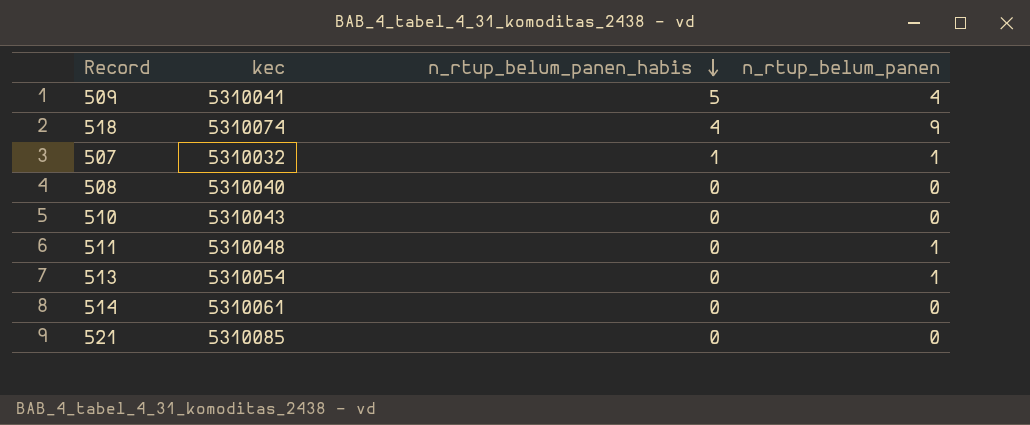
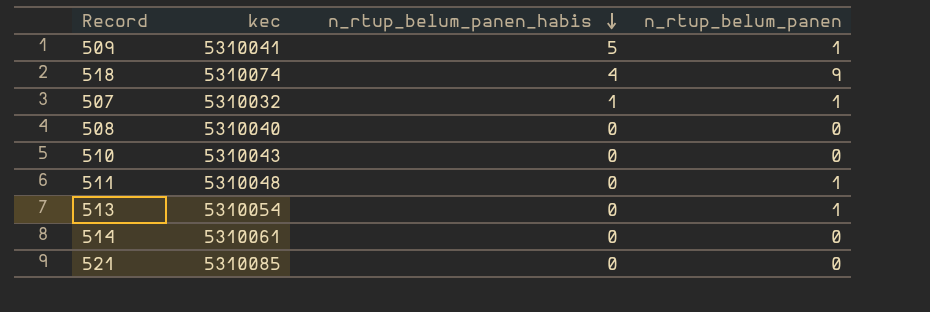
509 | n_rtup_belum_panen: 4 -> 1

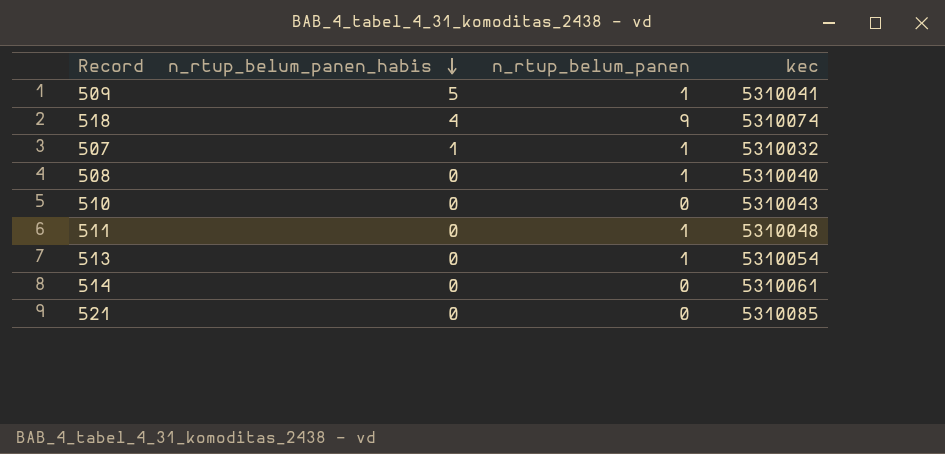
column kec | position: 2 -> 4
508 | n_rtup_belum_panen: 0 -> 1

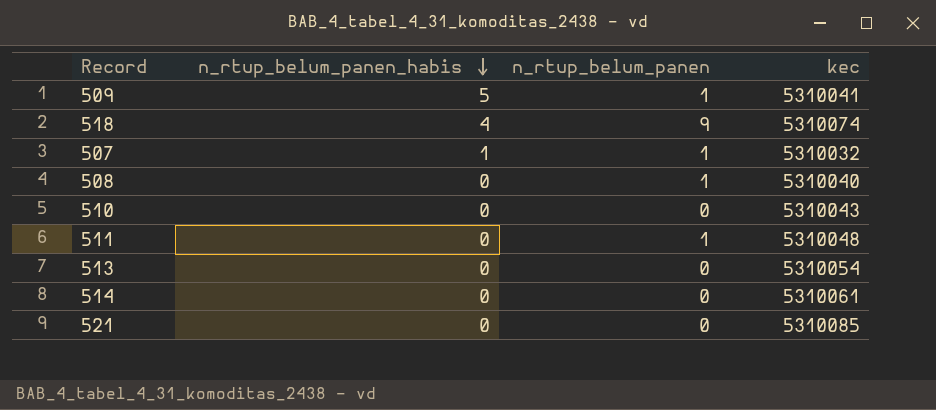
513 | n_rtup_belum_panen: 1 -> 0

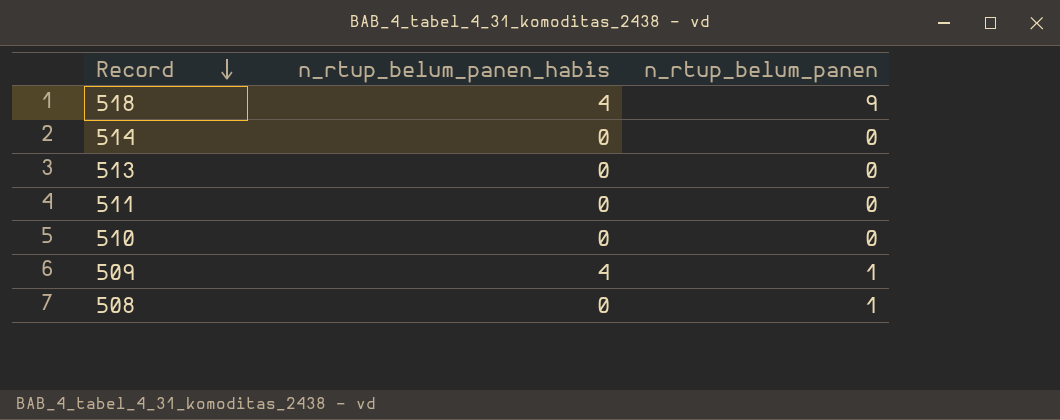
row order: n_rtup_belum_panen_habis descending -> Record descending
column kec | position: 4 -> none
row 507: 1 | 1 | 5310032 -> none
row 521: 0 | 0 | 5310085 -> none
511 | n_rtup_belum_panen: 1 -> 0
509 | n_rtup_belum_panen_habis: 5 -> 4

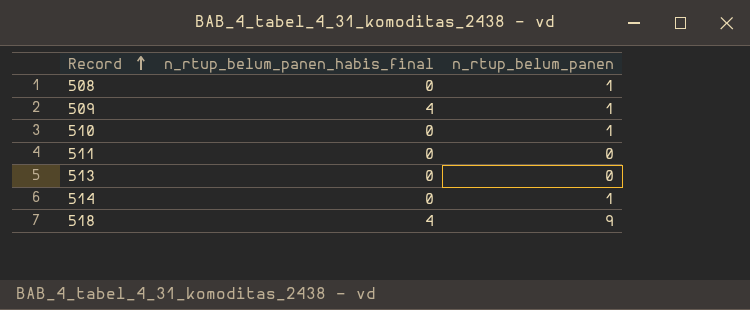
row order: Record descending -> Record ascending
column name: n_rtup_belum_panen_habis -> n_rtup_belum_panen_habis_final
510 | n_rtup_belum_panen: 0 -> 1
514 | n_rtup_belum_panen: 0 -> 1

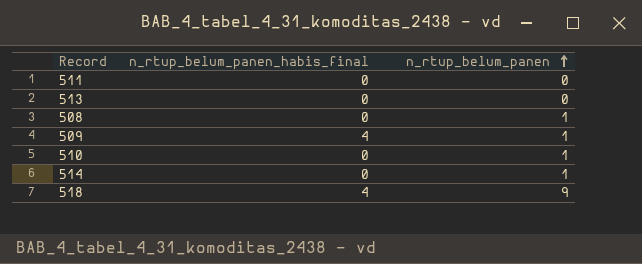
row order: Record ascending -> n_rtup_belum_panen ascending

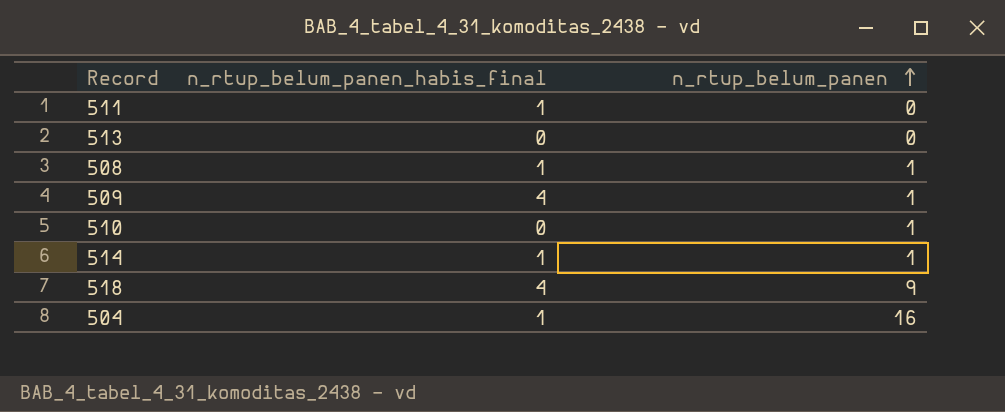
511 | n_rtup_belum_panen_habis_final: 0 -> 1
508 | n_rtup_belum_panen_habis_final: 0 -> 1
514 | n_rtup_belum_panen_habis_final: 0 -> 1
row 504: none -> 1 | 16

